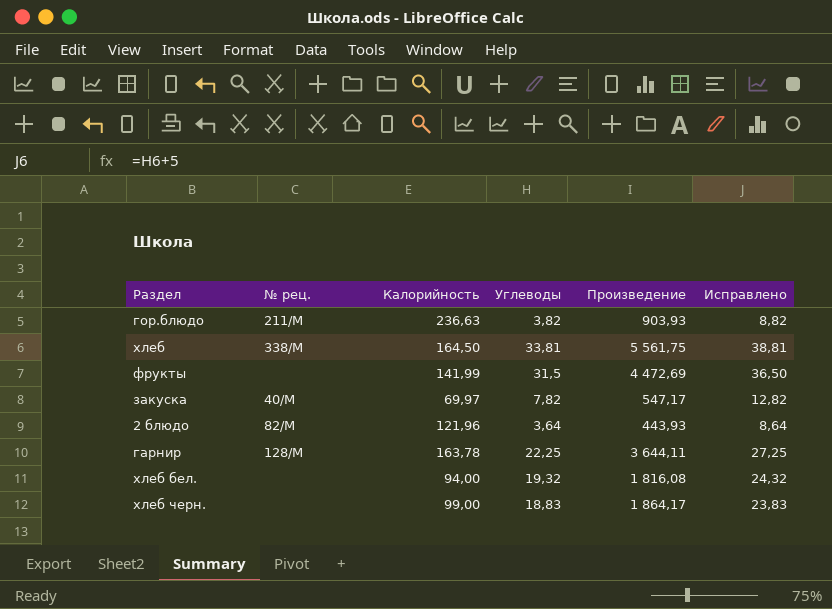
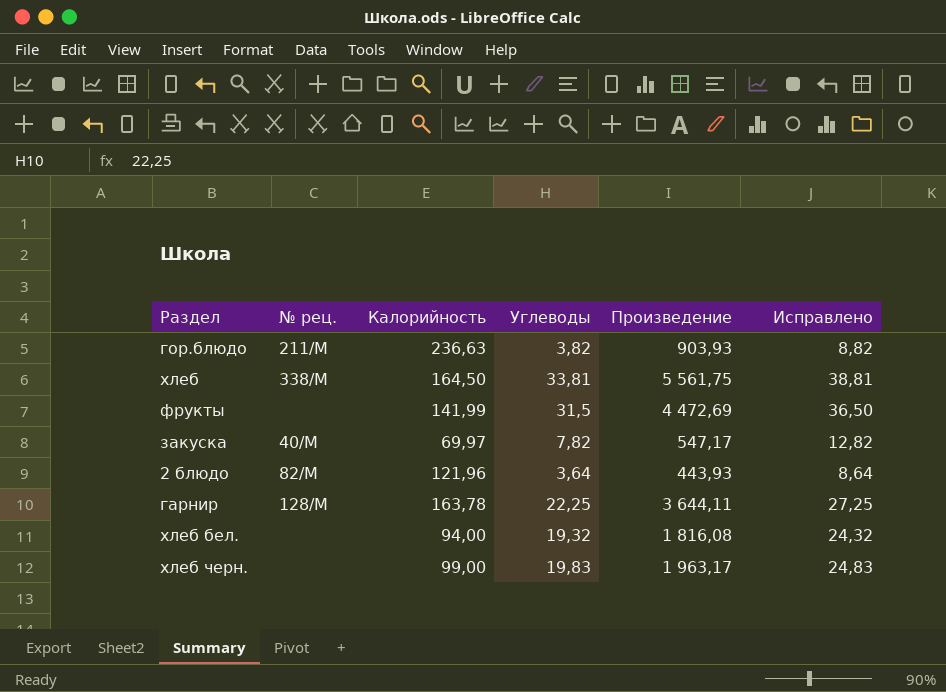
хлеб черн. | Углеводы: 18,83 -> 19,83
хлеб черн. | Произведение: 1 864,17 -> 1 963,17
хлеб черн. | Исправлено: 23,83 -> 24,83

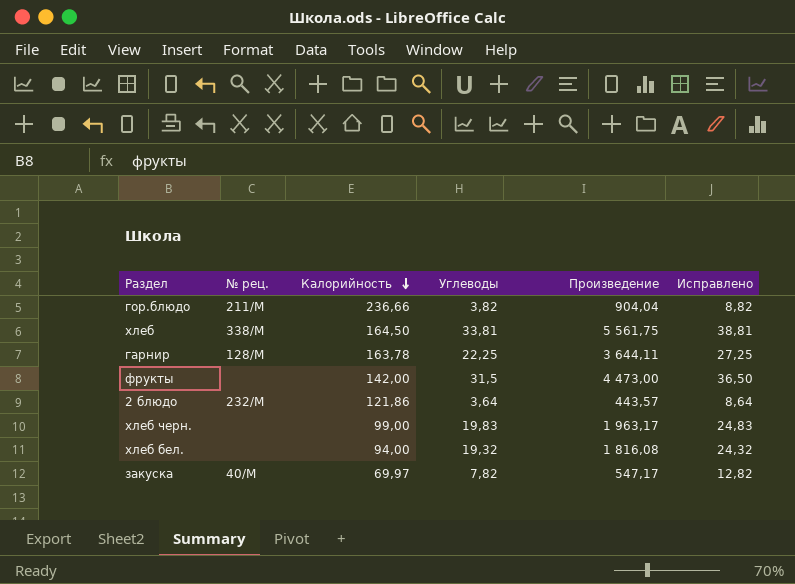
row order: none -> Калорийность descending
гор.блюдо | Калорийность: 236,63 -> 236,66
гор.блюдо | Произведение: 903,93 -> 904,04
фрукты | Калорийность: 141,99 -> 142,00
фрукты | Произведение: 4 472,69 -> 4 473,00
2 блюдо | № рец.: 82/М -> 232/М
2 блюдо | Калорийность: 121,96 -> 121,86
2 блюдо | Произведение: 443,93 -> 443,57

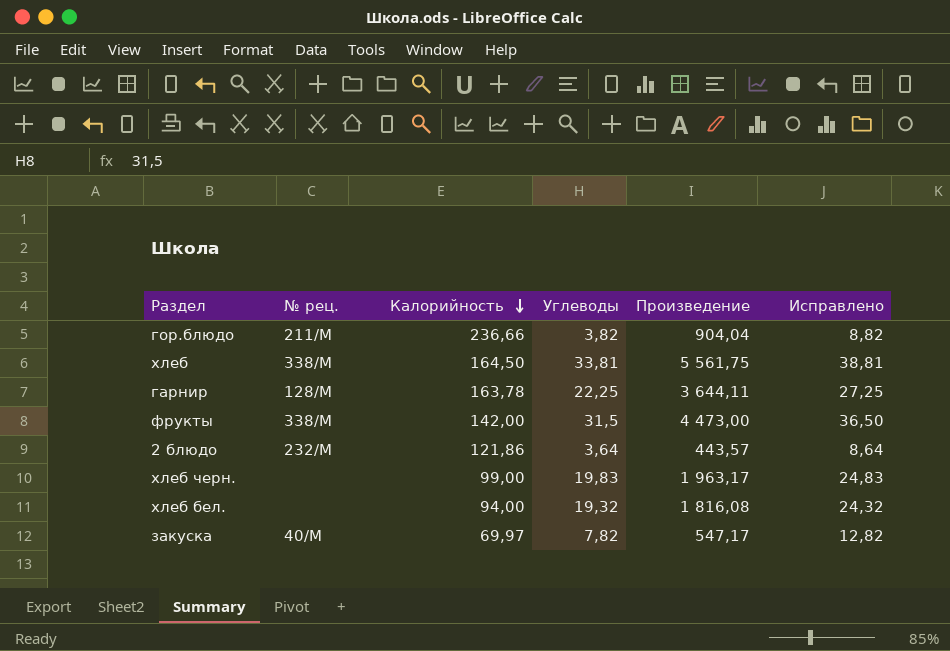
фрукты | № рец.: none -> 338/М

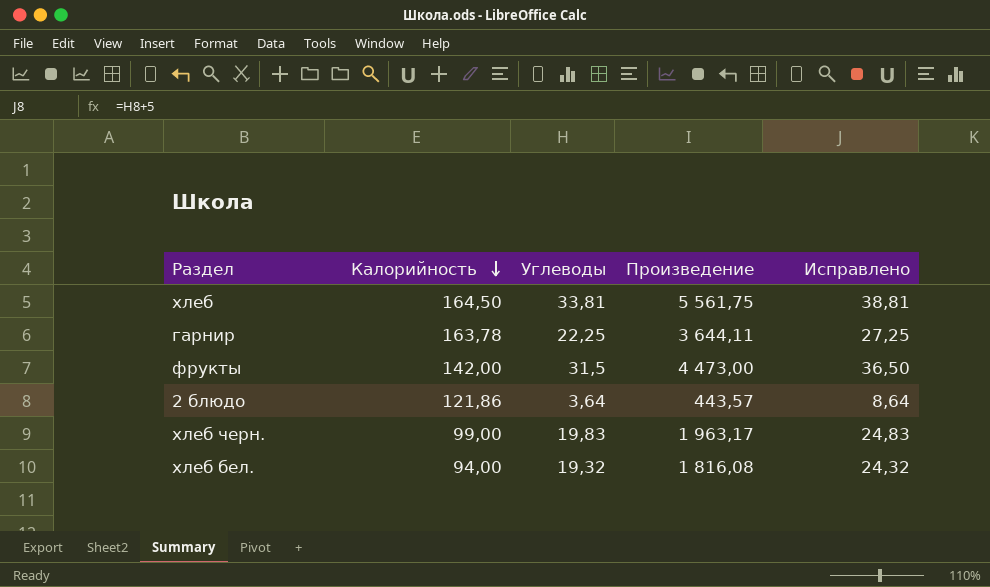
column № рец. | position: 2 -> none
row гор.блюдо: 211/М | 236,66 | 3,82 | 904,04 | 8,82 -> none
row закуска: 40/М | 69,97 | 7,82 | 547,17 | 12,82 -> none

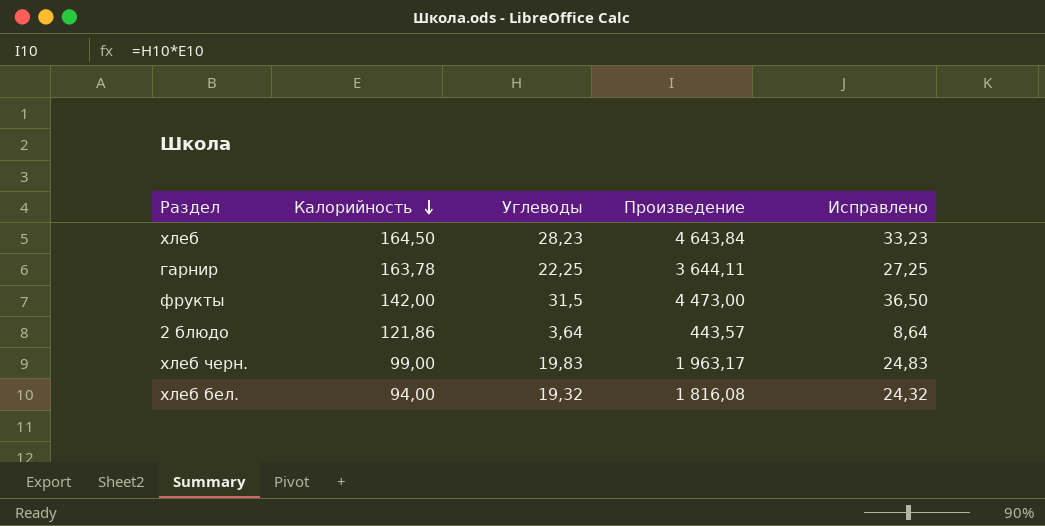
хлеб | Углеводы: 33,81 -> 28,23
хлеб | Произведение: 5 561,75 -> 4 643,84
хлеб | Исправлено: 38,81 -> 33,23

